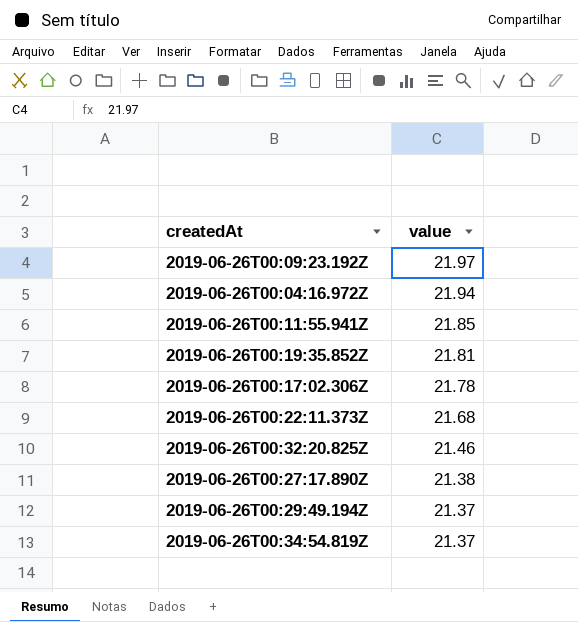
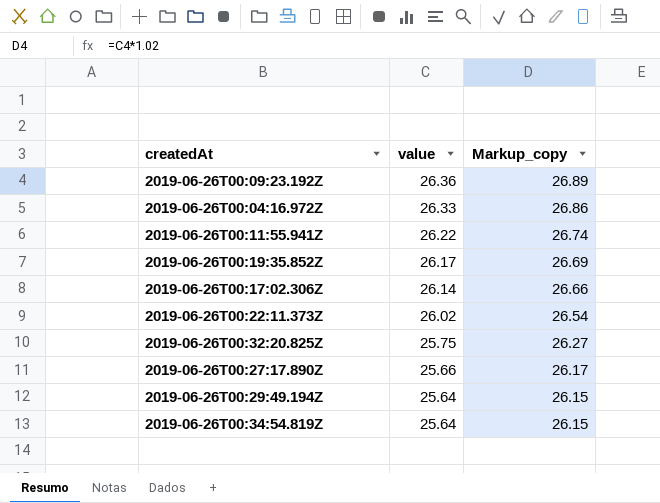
column Markup_copy | formula: none -> [value] * 1.02
2019-06-26T00:09:23.192Z | value: 21.97 -> 26.36
2019-06-26T00:04:16.972Z | value: 21.94 -> 26.33
2019-06-26T00:11:55.941Z | value: 21.85 -> 26.22
2019-06-26T00:19:35.852Z | value: 21.81 -> 26.17
2019-06-26T00:17:02.306Z | value: 21.78 -> 26.14
2019-06-26T00:22:11.373Z | value: 21.68 -> 26.02
2019-06-26T00:32:20.825Z | value: 21.46 -> 25.75
2019-06-26T00:27:17.890Z | value: 21.38 -> 25.66
2019-06-26T00:29:49.194Z | value: 21.37 -> 25.64
2019-06-26T00:34:54.819Z | value: 21.37 -> 25.64

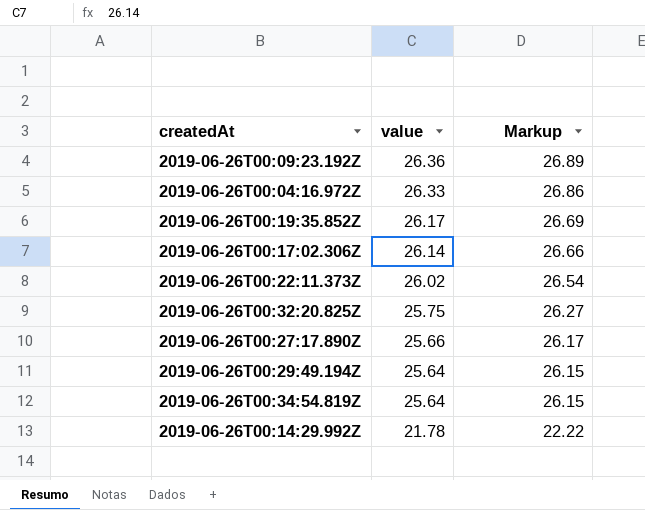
column name: Markup_copy -> Markup
row 2019-06-26T00:11:55.941Z: 26.22 | 26.74 -> none
row 2019-06-26T00:14:29.992Z: none -> 21.78 | 22.22

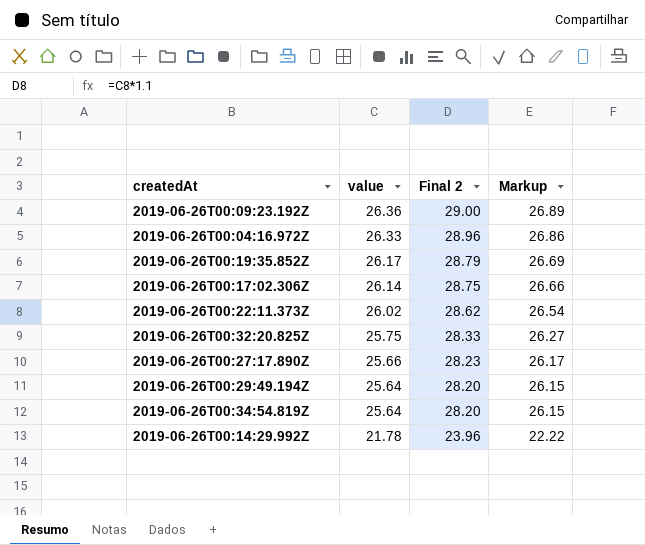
column Final 2 | formula: none -> [value] * 1.1

